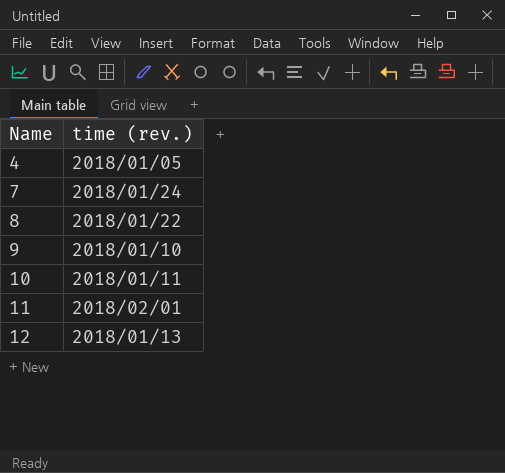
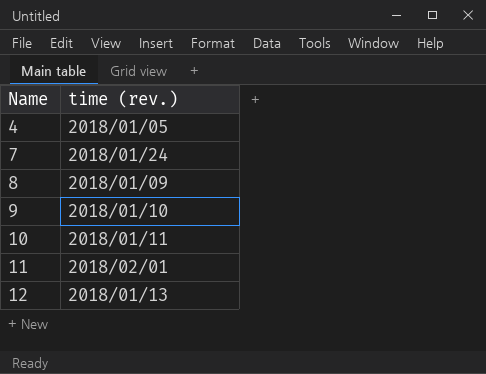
8 | time (rev.): 2018/01/22 -> 2018/01/09

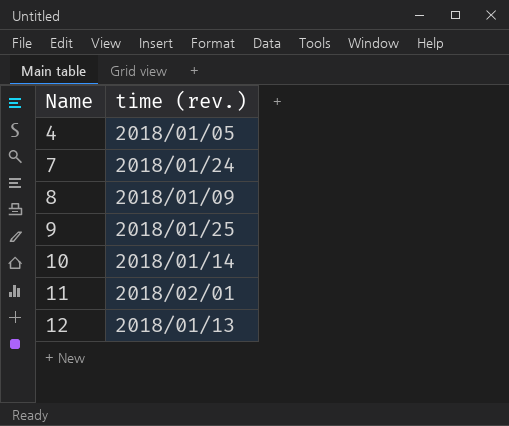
9 | time (rev.): 2018/01/10 -> 2018/01/25
10 | time (rev.): 2018/01/11 -> 2018/01/14

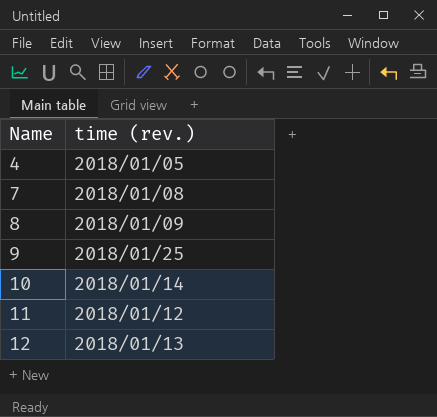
7 | time (rev.): 2018/01/24 -> 2018/01/08
11 | time (rev.): 2018/02/01 -> 2018/01/12

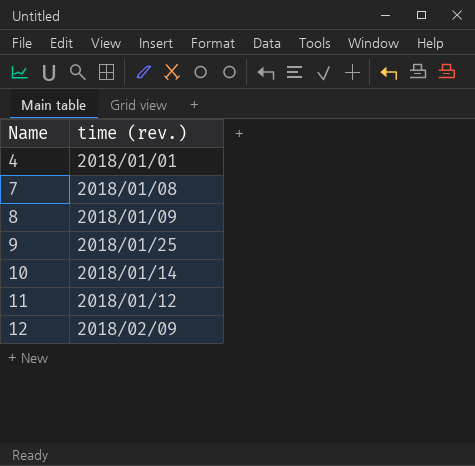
4 | time (rev.): 2018/01/05 -> 2018/01/01
12 | time (rev.): 2018/01/13 -> 2018/02/09

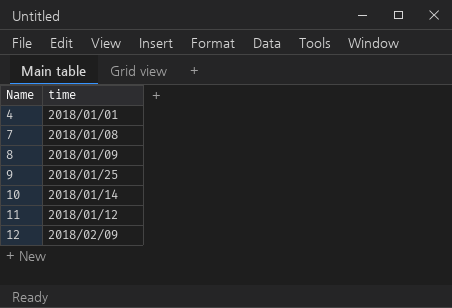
column name: time (rev.) -> time

